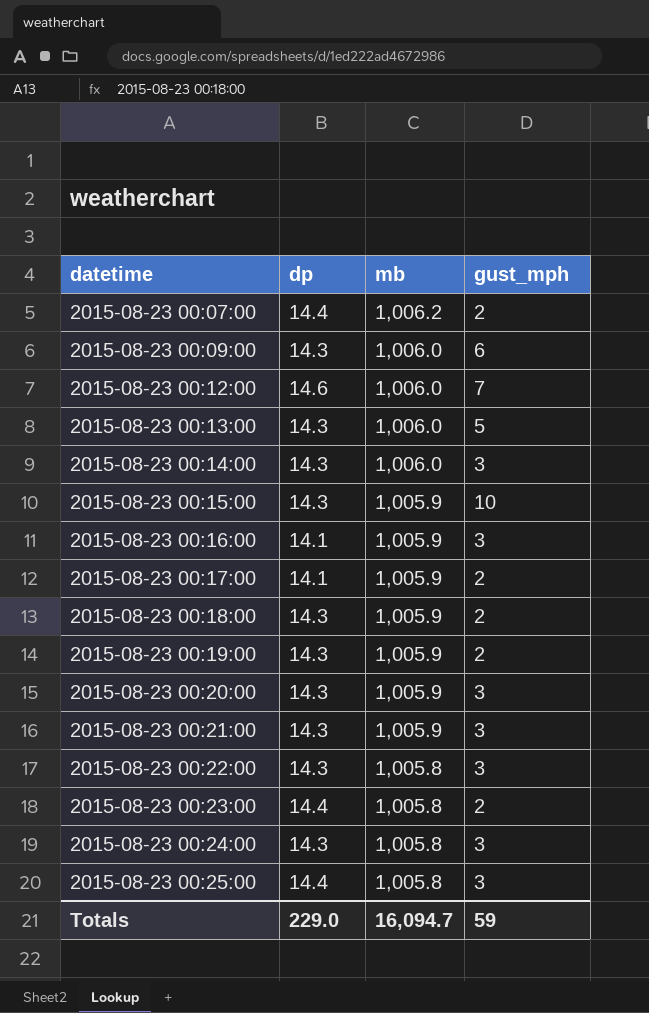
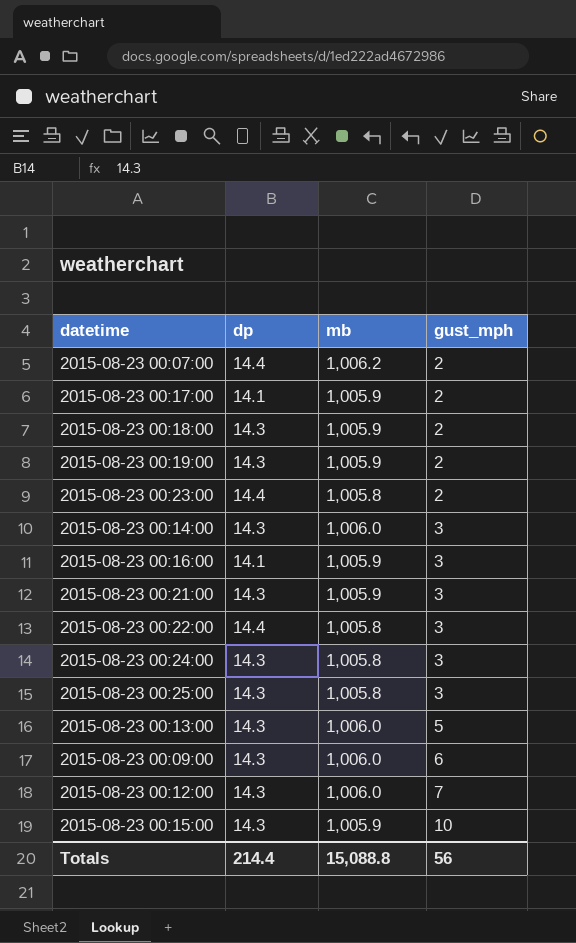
row order: datetime ascending -> gust_mph ascending
row 2015-08-23 00:20:00: 14.3 | 1,005.9 | 3 -> none
2015-08-23 00:22:00 | dp: 14.3 -> 14.4
2015-08-23 00:25:00 | dp: 14.4 -> 14.3
2015-08-23 00:12:00 | dp: 14.6 -> 14.3
Totals | dp: 229.0 -> 214.4
Totals | mb: 16,094.7 -> 15,088.8
Totals | gust_mph: 59 -> 56

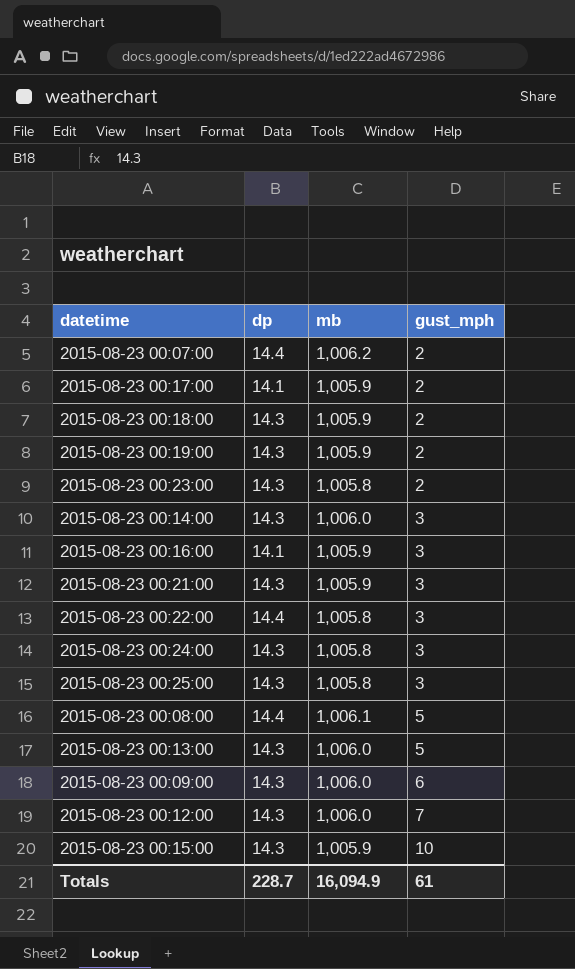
2015-08-23 00:23:00 | dp: 14.4 -> 14.3
row 2015-08-23 00:08:00: none -> 14.4 | 1,006.1 | 5
Totals | dp: 214.4 -> 228.7
Totals | mb: 15,088.8 -> 16,094.9
Totals | gust_mph: 56 -> 61

